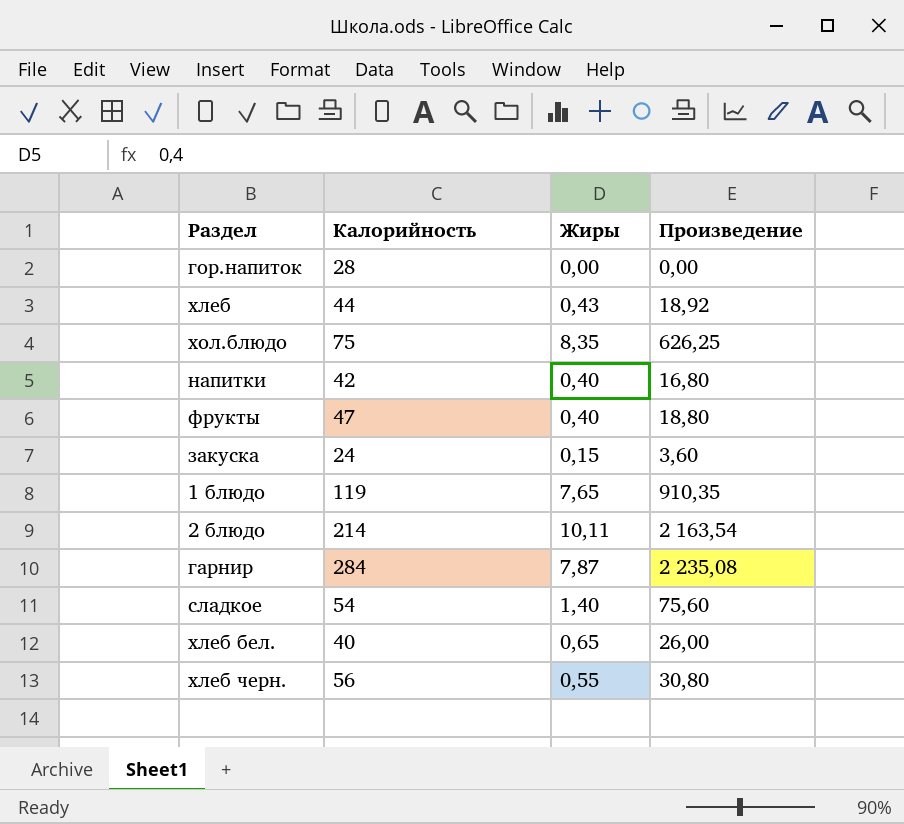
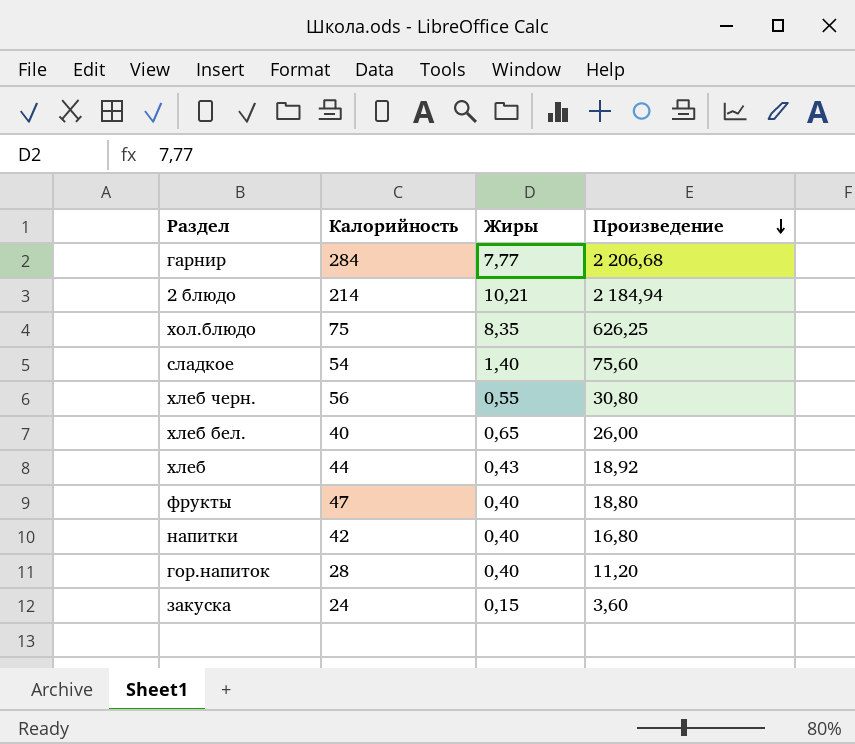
row order: none -> Произведение descending
row 1 блюдо: 119 | 7,65 | 910,35 -> none
гарнир | Жиры: 7,87 -> 7,77
гарнир | Произведение: 2 235,08 -> 2 206,68
2 блюдо | Жиры: 10,11 -> 10,21
2 блюдо | Произведение: 2 163,54 -> 2 184,94
гор.напиток | Жиры: 0,00 -> 0,40
гор.напиток | Произведение: 0,00 -> 11,20

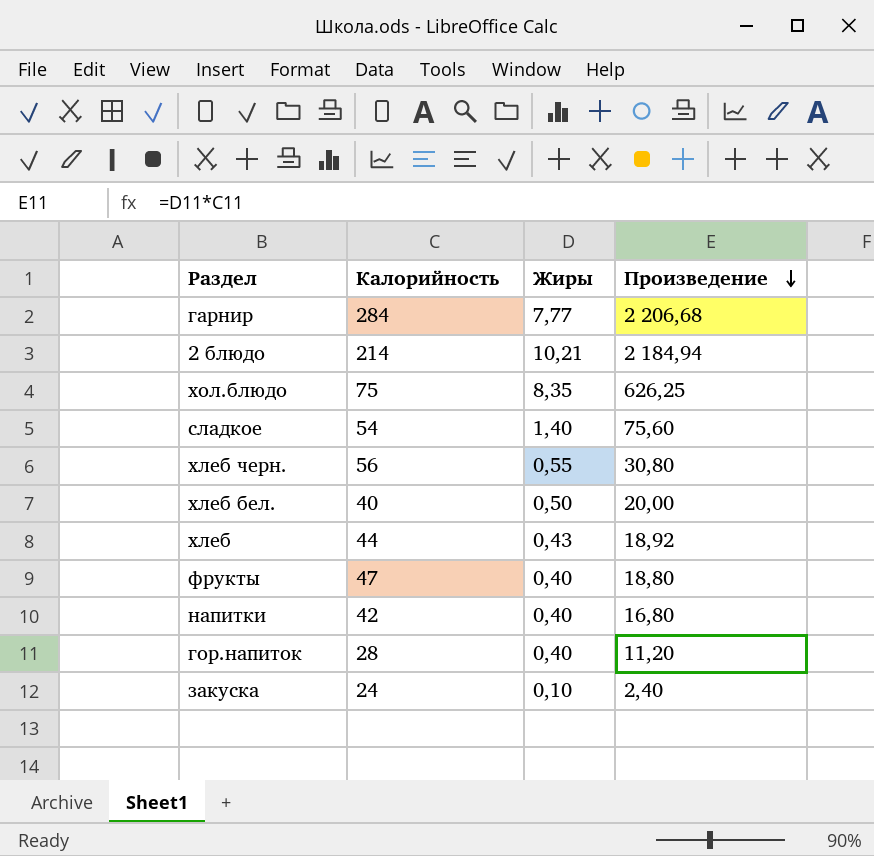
хлеб бел. | Жиры: 0,65 -> 0,50
хлеб бел. | Произведение: 26,00 -> 20,00
закуска | Жиры: 0,15 -> 0,10
закуска | Произведение: 3,60 -> 2,40

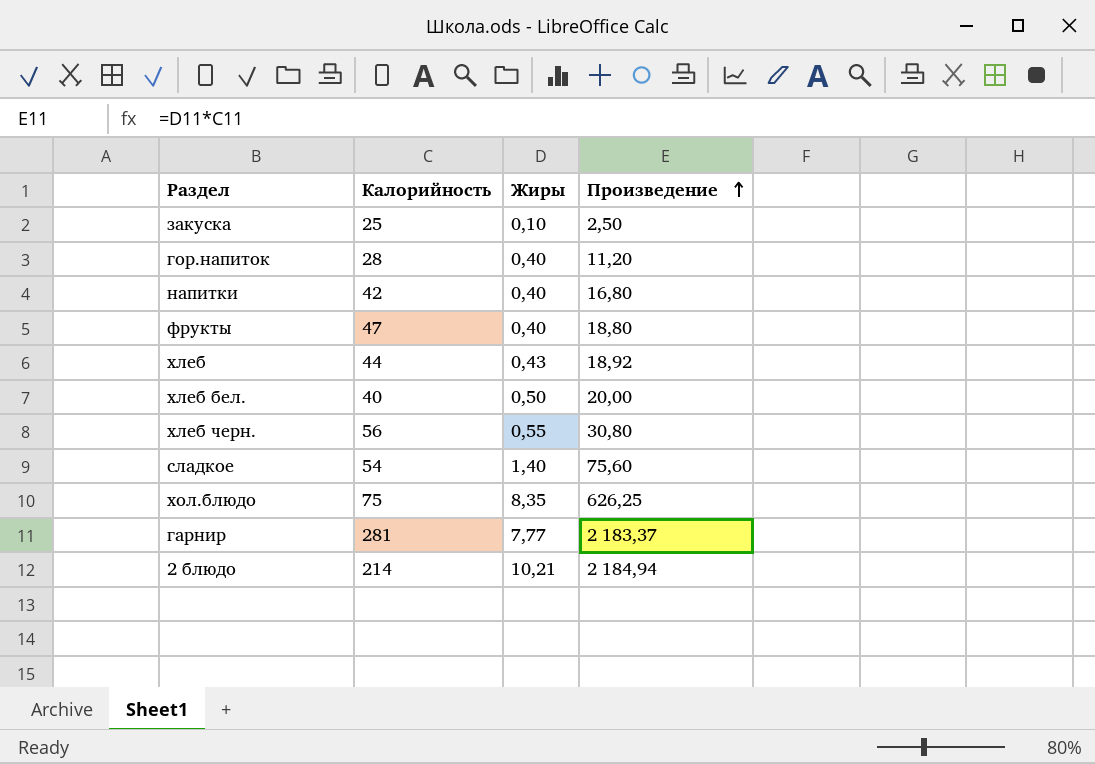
row order: Произведение descending -> Произведение ascending
закуска | Калорийность: 24 -> 25
закуска | Произведение: 2,40 -> 2,50
гарнир | Калорийность: 284 -> 281
гарнир | Произведение: 2 206,68 -> 2 183,37

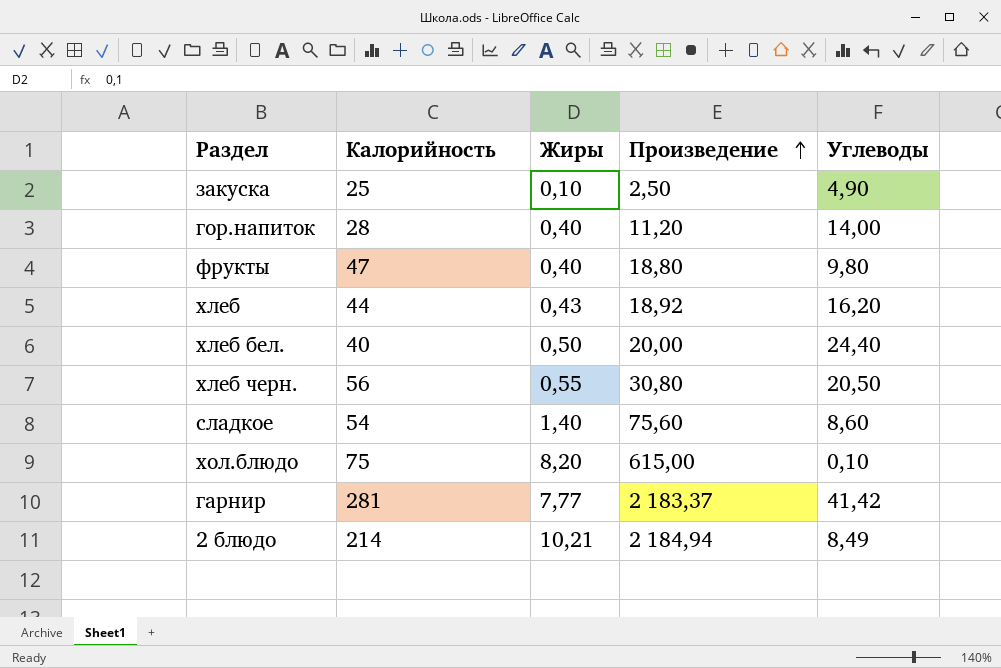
column Углеводы | position: none -> 5
row напитки: 42 | 0,40 | 16,80 -> none
хол.блюдо | Жиры: 8,35 -> 8,20
хол.блюдо | Произведение: 626,25 -> 615,00

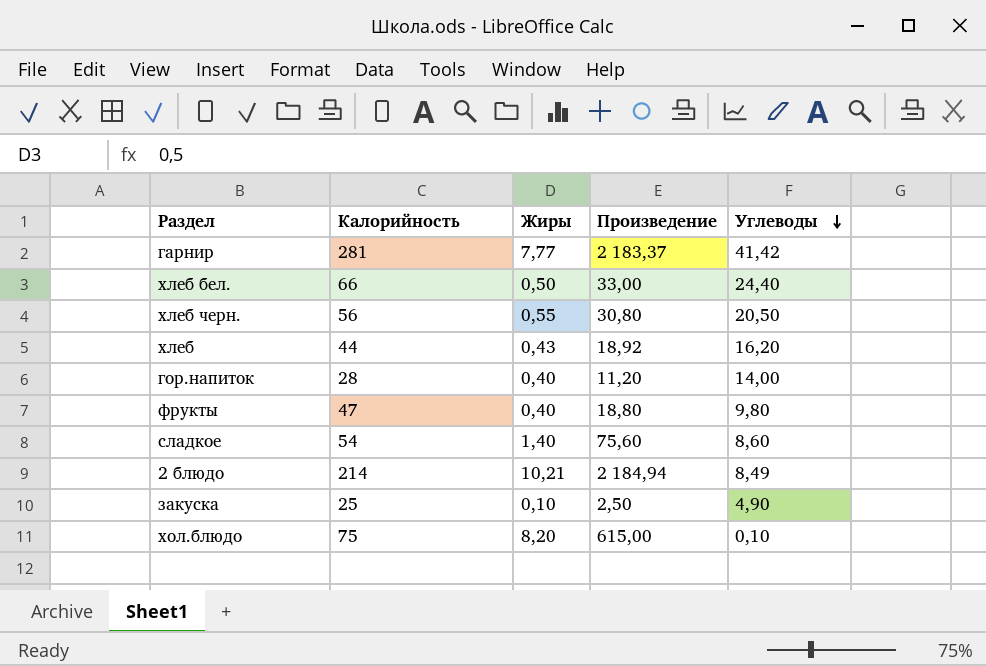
row order: Произведение ascending -> Углеводы descending
хлеб бел. | Калорийность: 40 -> 66
хлеб бел. | Произведение: 20,00 -> 33,00

